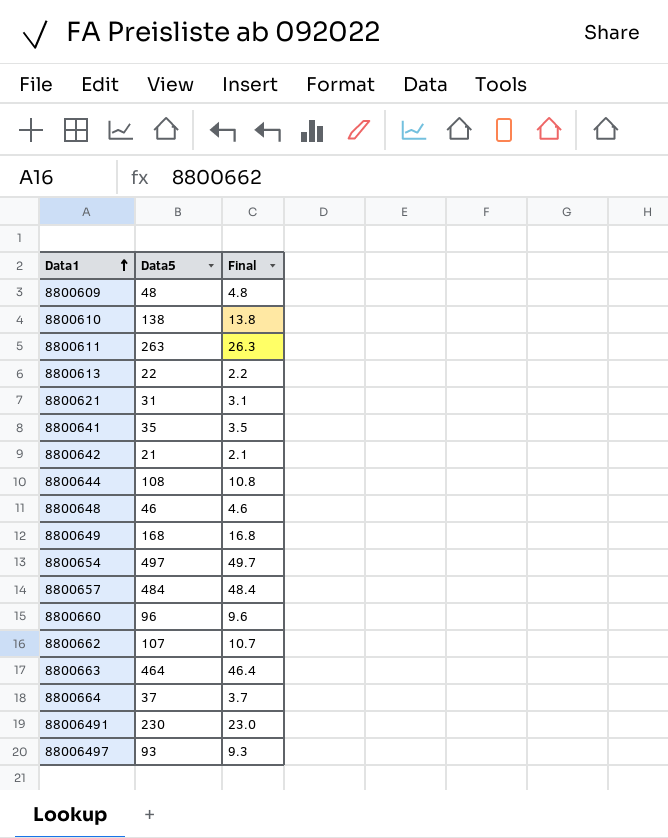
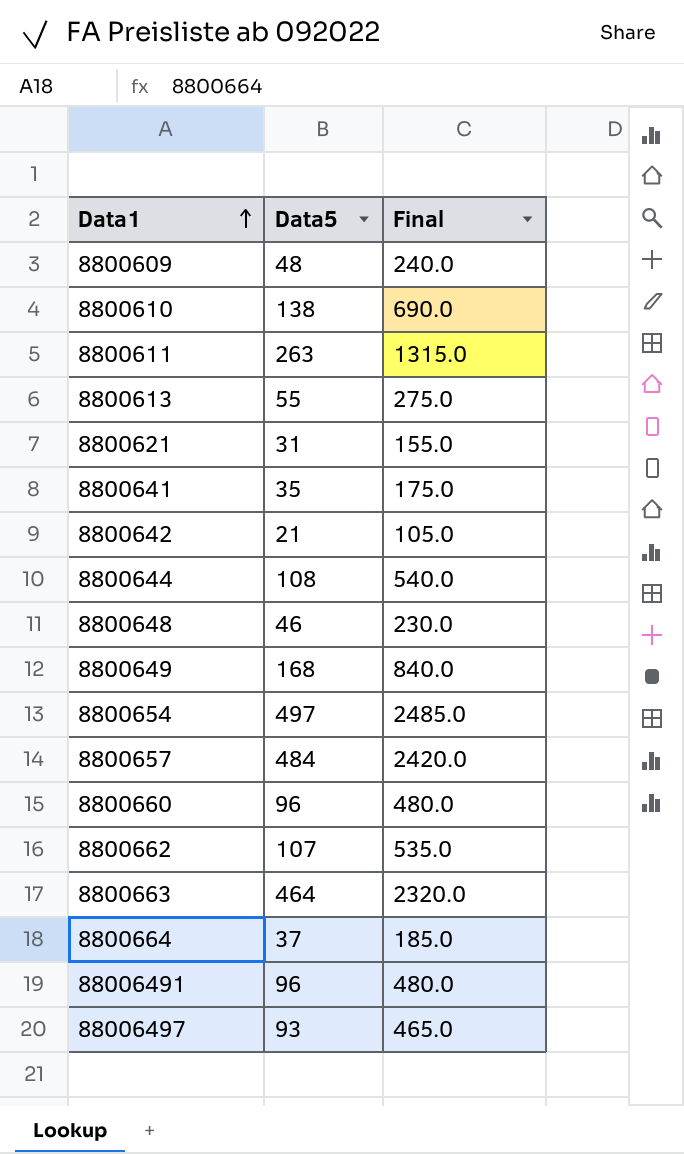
column Final | formula: [Data5] * 0.1 -> [Data5] * 5
8800613 | Data5: 22 -> 55
88006491 | Data5: 230 -> 96

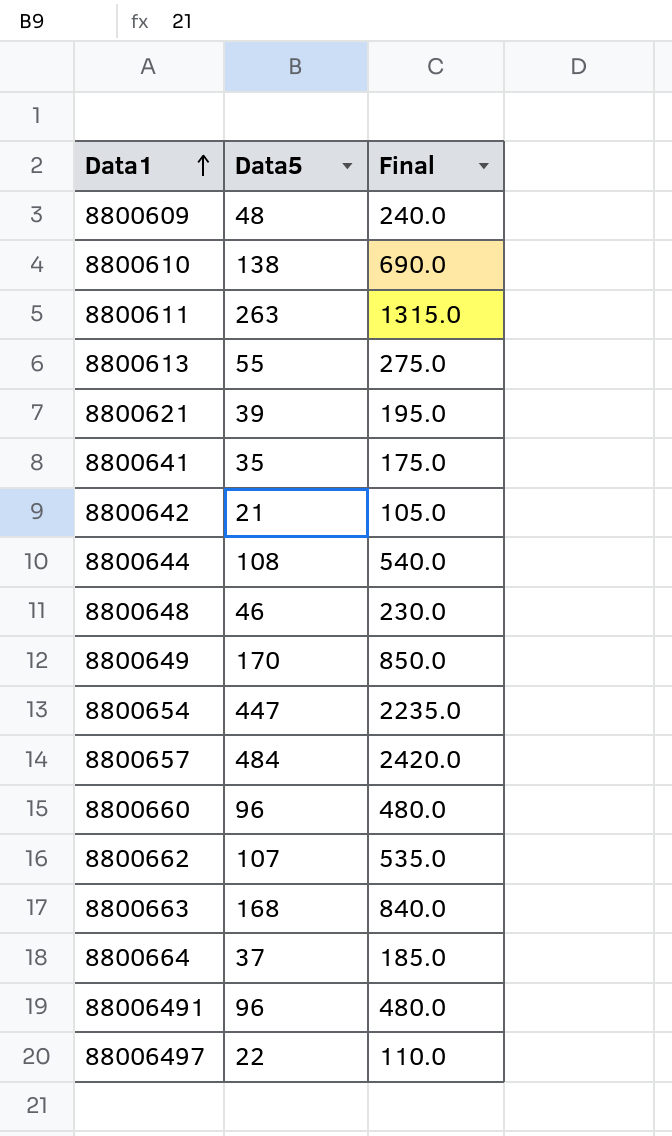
8800621 | Data5: 31 -> 39
8800621 | Final: 155.0 -> 195.0
8800649 | Data5: 168 -> 170
8800649 | Final: 840.0 -> 850.0
8800654 | Data5: 497 -> 447
8800654 | Final: 2485.0 -> 2235.0
8800663 | Data5: 464 -> 168
8800663 | Final: 2320.0 -> 840.0
88006497 | Data5: 93 -> 22
88006497 | Final: 465.0 -> 110.0

